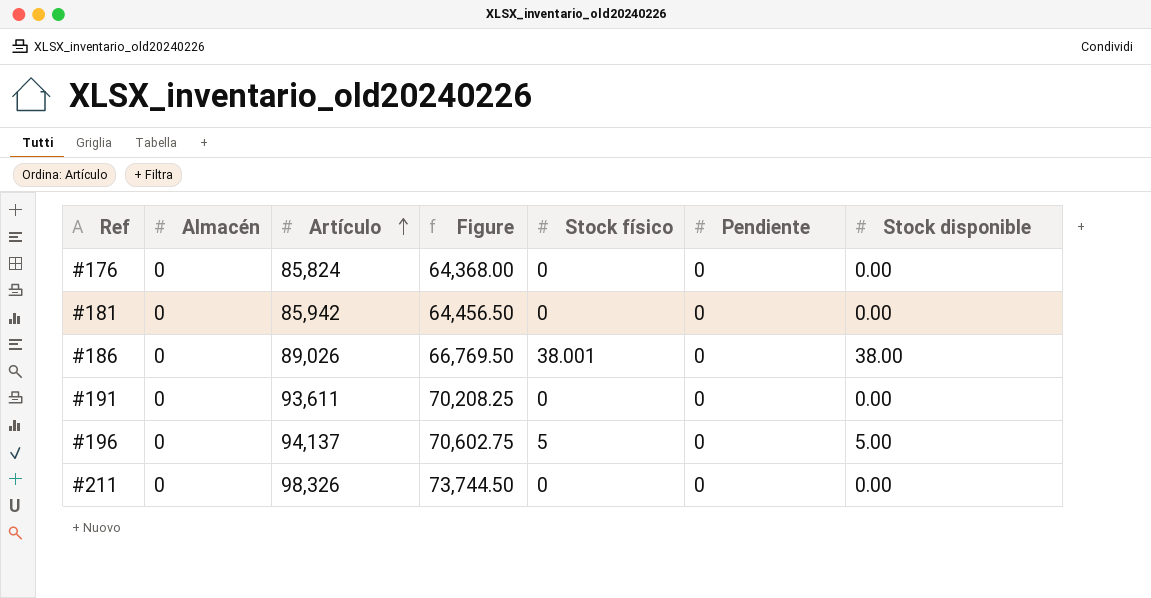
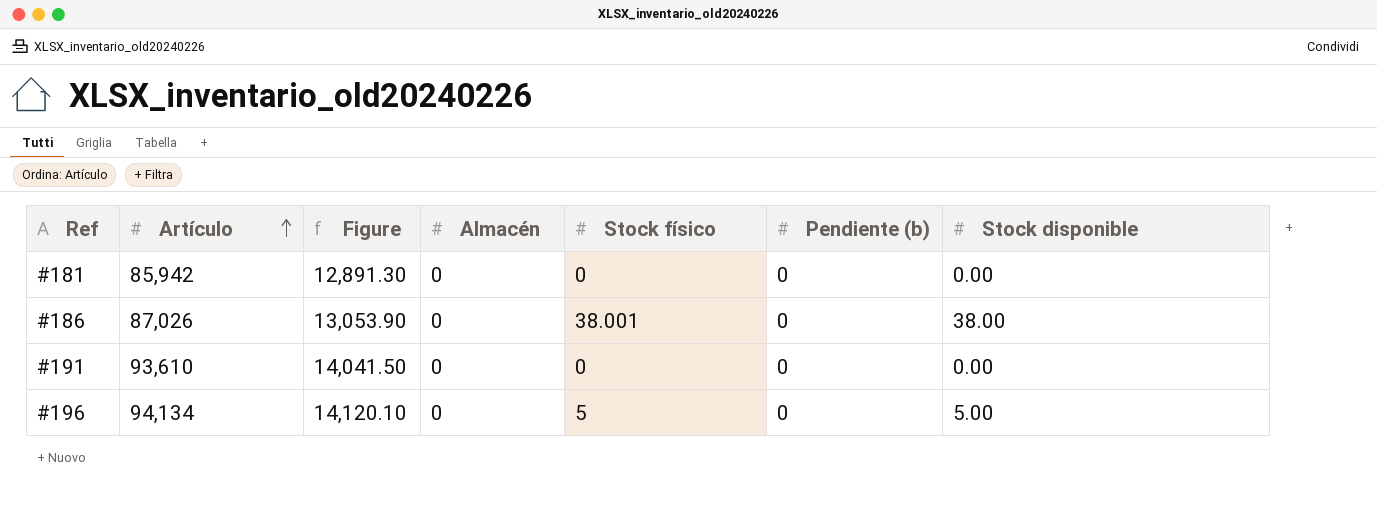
column Figure | formula: [Artículo] * 0.75 -> [Artículo] * 0.15
column Almacén | position: 2 -> 4
column name: Pendiente -> Pendiente (b)
row #176: 0 | 85,824 | 64,368.00 | 0 | 0 | 0.00 -> none
row #211: 0 | 98,326 | 73,744.50 | 0 | 0 | 0.00 -> none
#186 | Artículo: 89,026 -> 87,026
#191 | Artículo: 93,611 -> 93,610
#196 | Artículo: 94,137 -> 94,134

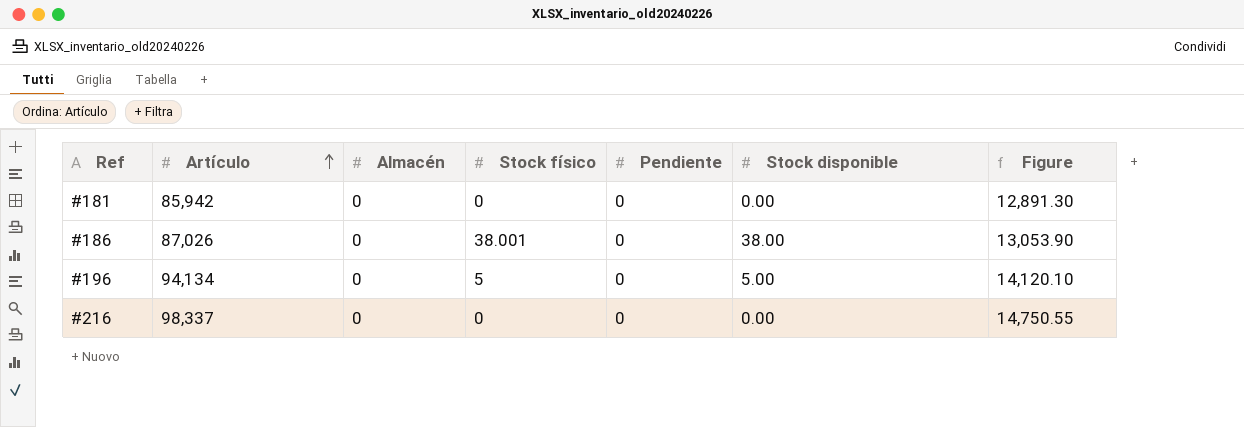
column name: Pendiente (b) -> Pendiente
column Figure | position: 3 -> 7
row #191: 93,610 | 14,041.50 | 0 | 0 | 0 | 0.00 -> none
row #216: none -> 98,337 | 0 | 0 | 0 | 0.00 | 14,750.55

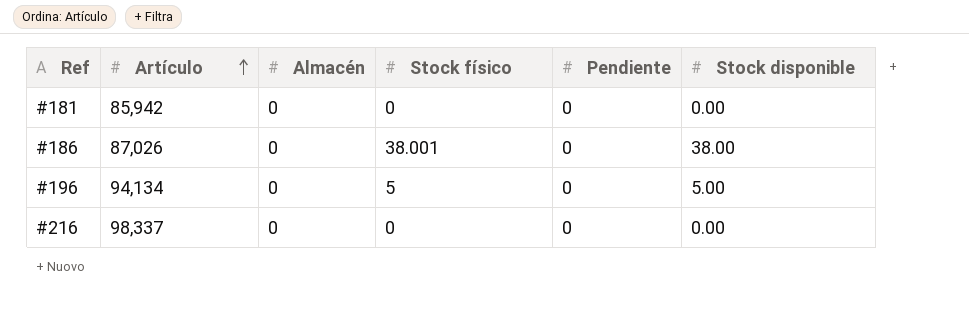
column Figure | formula: [Artículo] * 0.15 -> none

